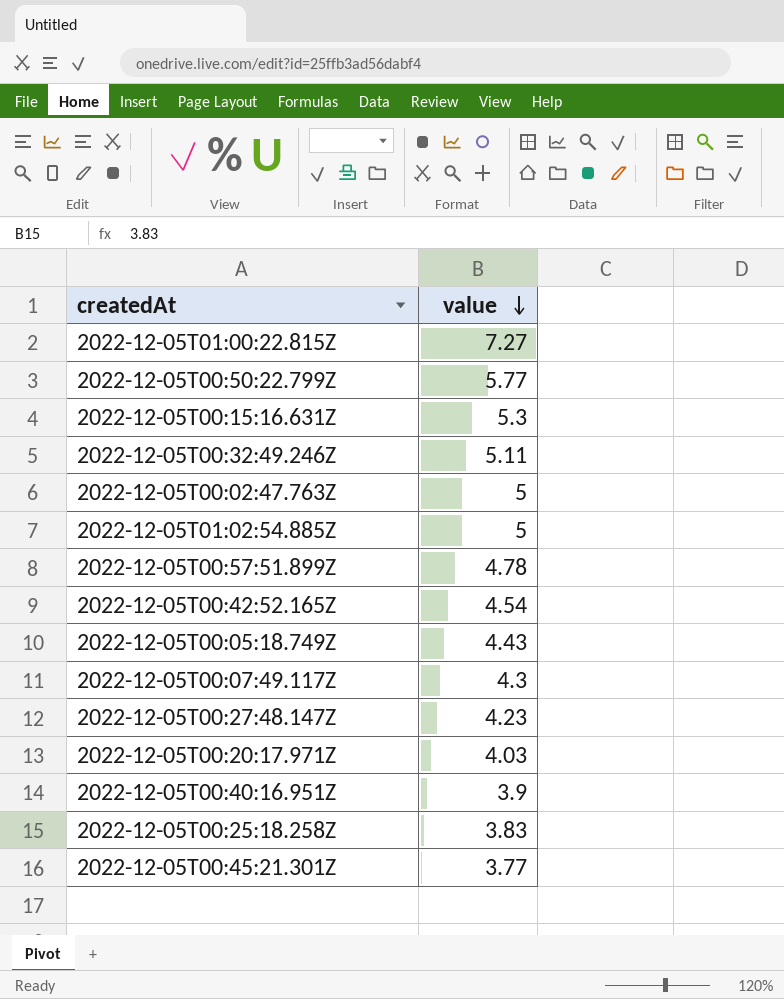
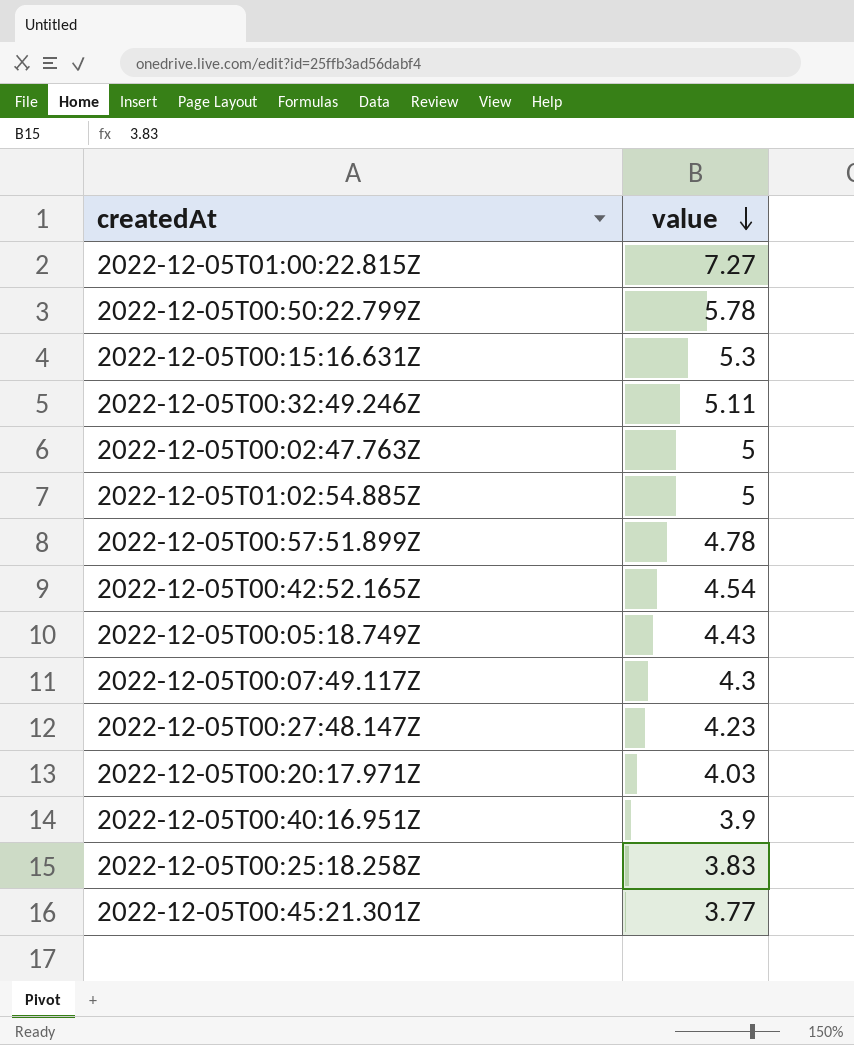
2022-12-05T00:50:22.799Z | value: 5.77 -> 5.78

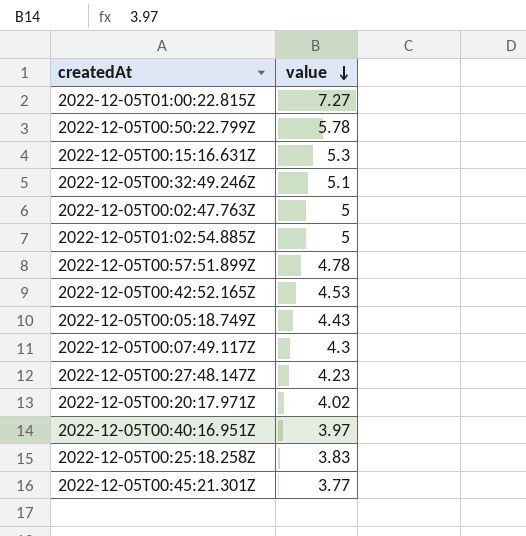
2022-12-05T00:32:49.246Z | value: 5.11 -> 5.1
2022-12-05T00:42:52.165Z | value: 4.54 -> 4.53
2022-12-05T00:20:17.971Z | value: 4.03 -> 4.02
2022-12-05T00:40:16.951Z | value: 3.9 -> 3.97

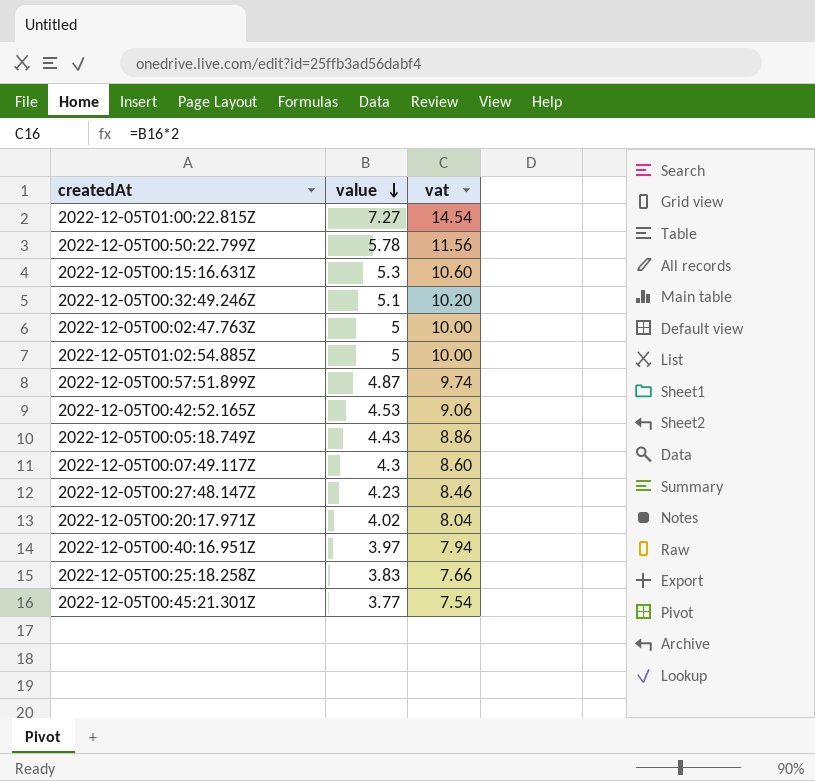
column vat | formula: none -> [value] * 2
2022-12-05T00:57:51.899Z | value: 4.78 -> 4.87

